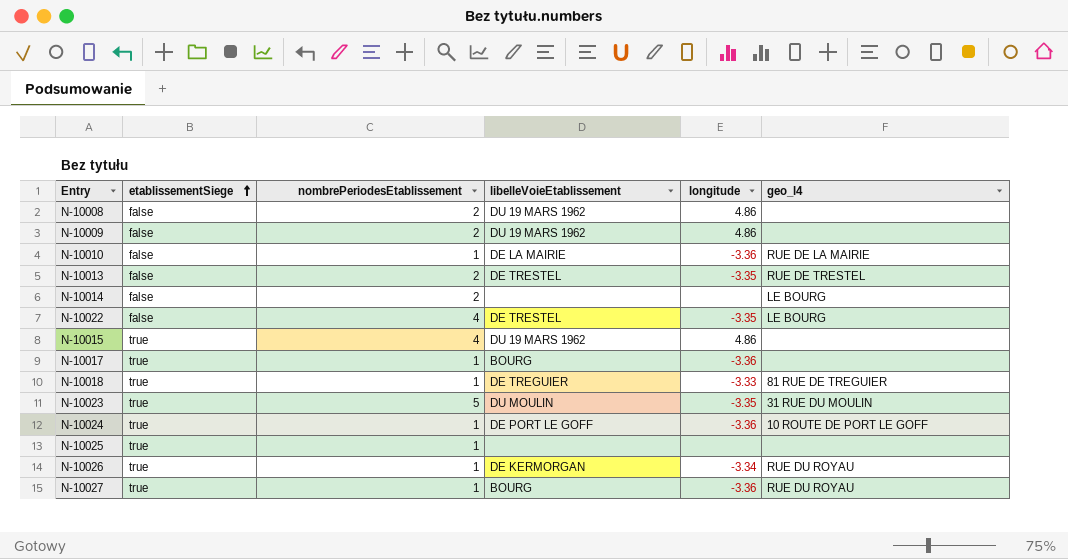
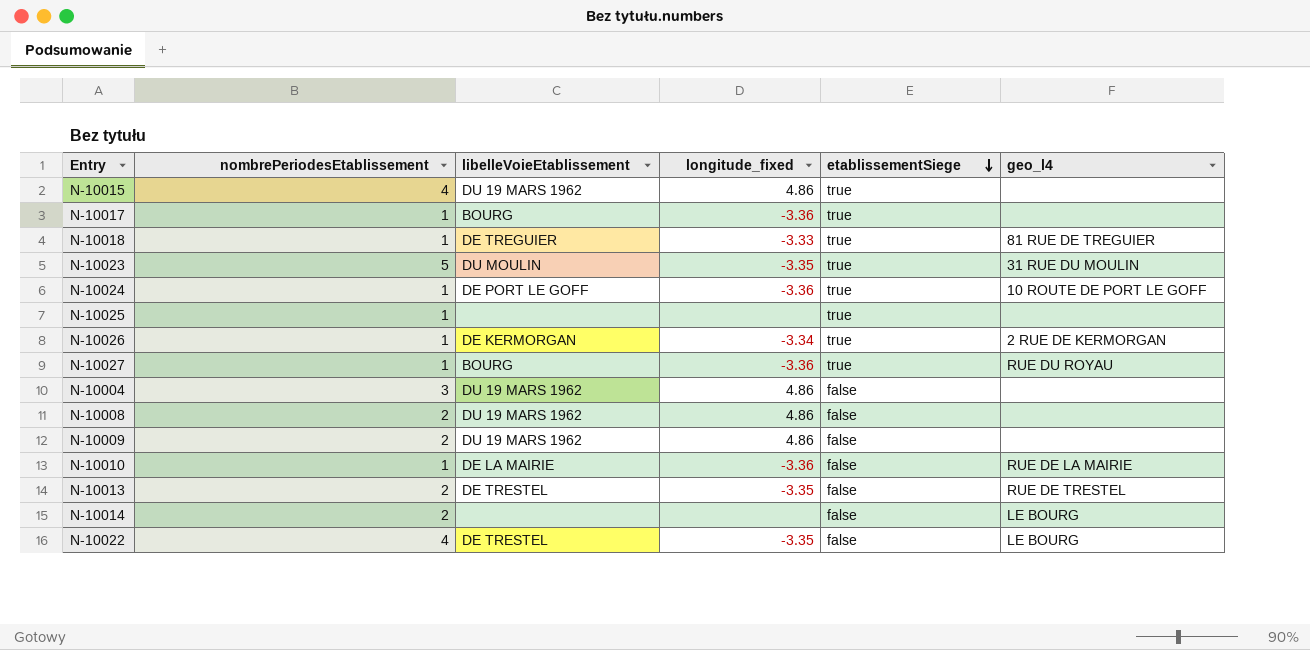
row order: etablissementSiege ascending -> etablissementSiege descending
column name: longitude -> longitude_fixed
column etablissementSiege | position: 2 -> 5
N-10026 | geo_l4: RUE DU ROYAU -> 2 RUE DE KERMORGAN
row N-10004: none -> 3 | DU 19 MARS 1962 | 4.86 | false | none

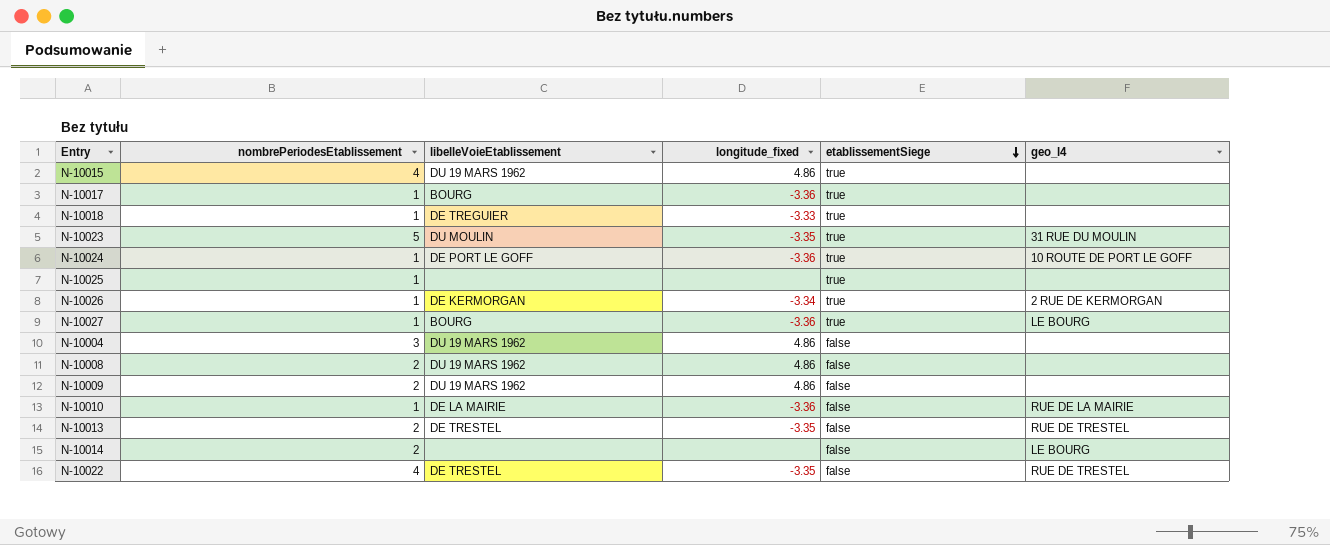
N-10018 | geo_l4: 81 RUE DE TREGUIER -> none
N-10027 | geo_l4: RUE DU ROYAU -> LE BOURG
N-10022 | geo_l4: LE BOURG -> RUE DE TRESTEL

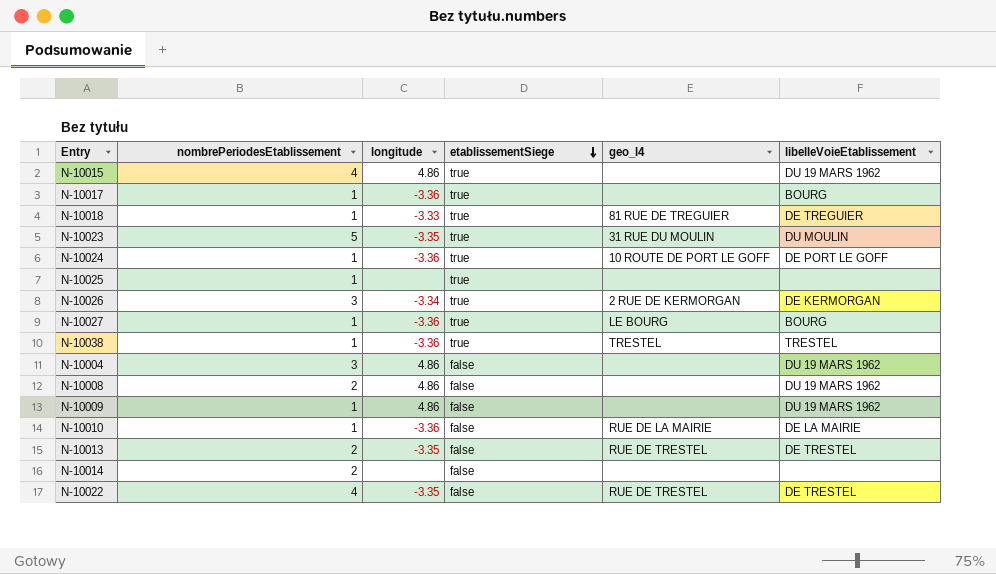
column name: longitude_fixed -> longitude
column libelleVoieEtablissement | position: 3 -> 6
N-10018 | geo_l4: none -> 81 RUE DE TREGUIER
N-10026 | nombrePeriodesEtablissement: 1 -> 3
row N-10038: none -> 1 | -3.36 | true | TRESTEL | TRESTEL
N-10009 | nombrePeriodesEtablissement: 2 -> 1
N-10014 | geo_l4: LE BOURG -> none

